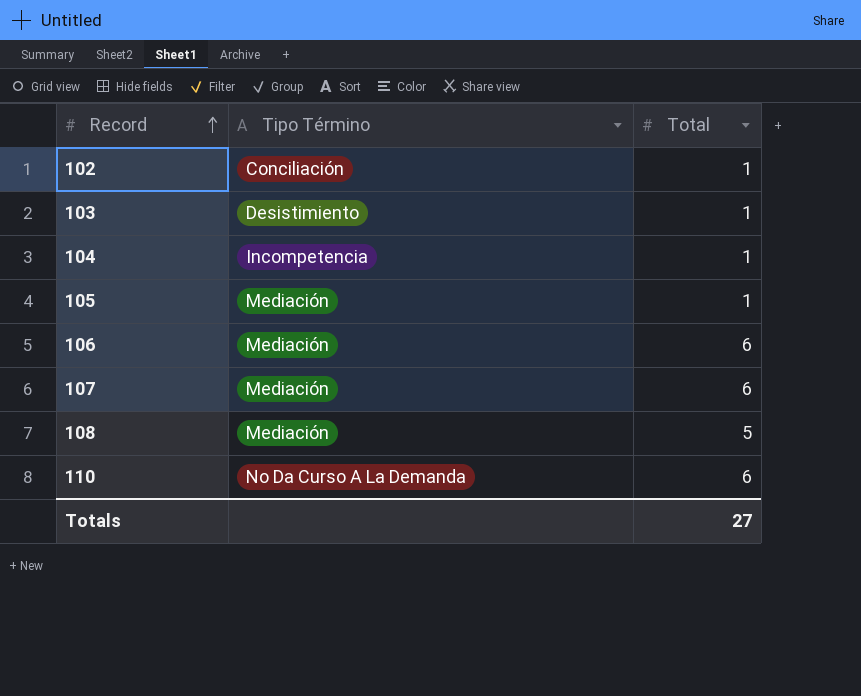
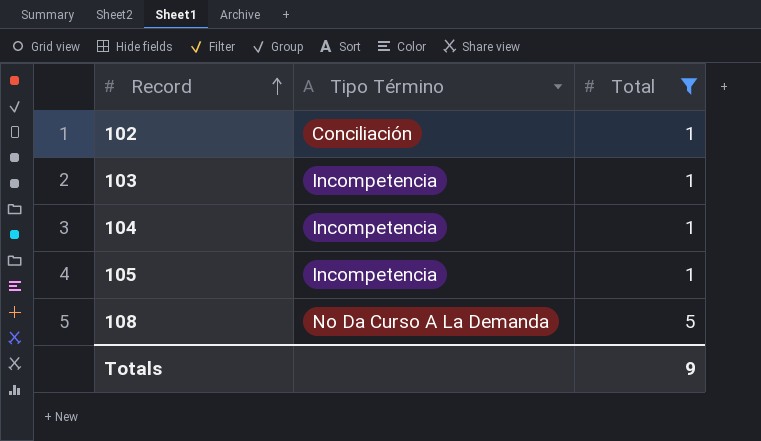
filter: none -> Total != 6
103 | Tipo Término: Desistimiento -> Incompetencia
105 | Tipo Término: Mediación -> Incompetencia
108 | Tipo Término: Mediación -> No Da Curso A La Demanda
Totals | Total: 27 -> 9

